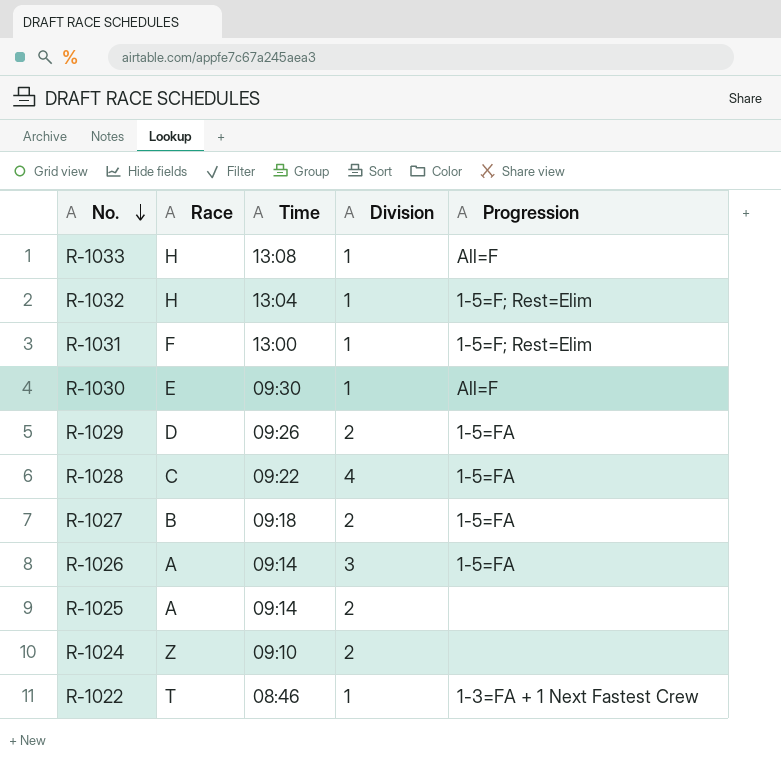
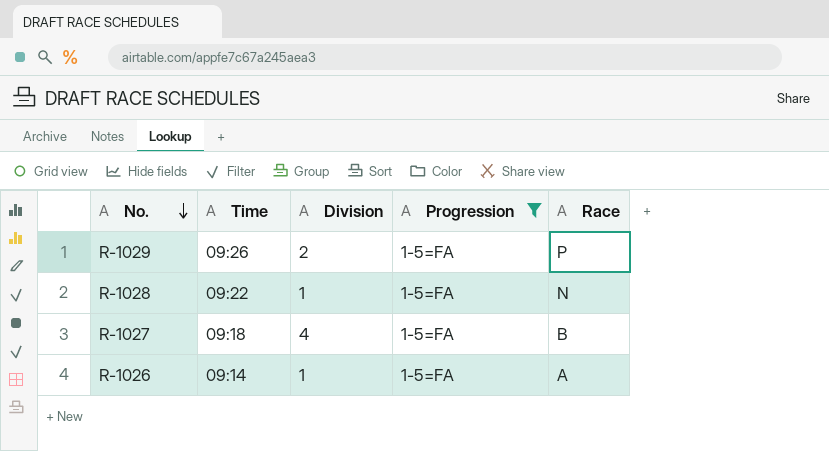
filter: none -> Progression = 1-5=FA
column Race | position: 2 -> 5
R-1029 | Race: D -> P
R-1028 | Division: 4 -> 1
R-1028 | Race: C -> N
R-1027 | Division: 2 -> 4
R-1026 | Division: 3 -> 1

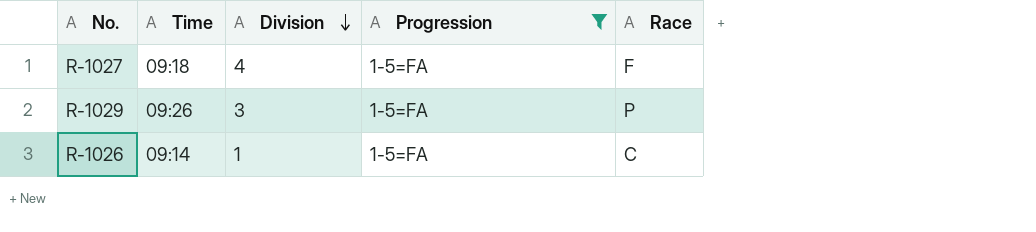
row order: No. descending -> Division descending
row R-1028: 09:22 | 1 | 1-5=FA | N -> none
R-1027 | Race: B -> F
R-1029 | Division: 2 -> 3
R-1026 | Race: A -> C

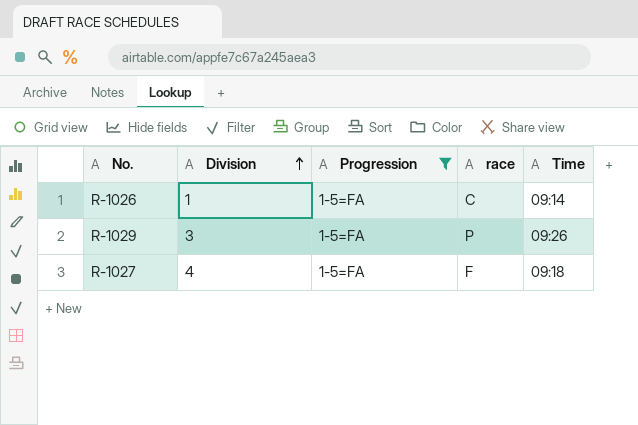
row order: Division descending -> Division ascending
column name: Race -> race
column Time | position: 2 -> 5

